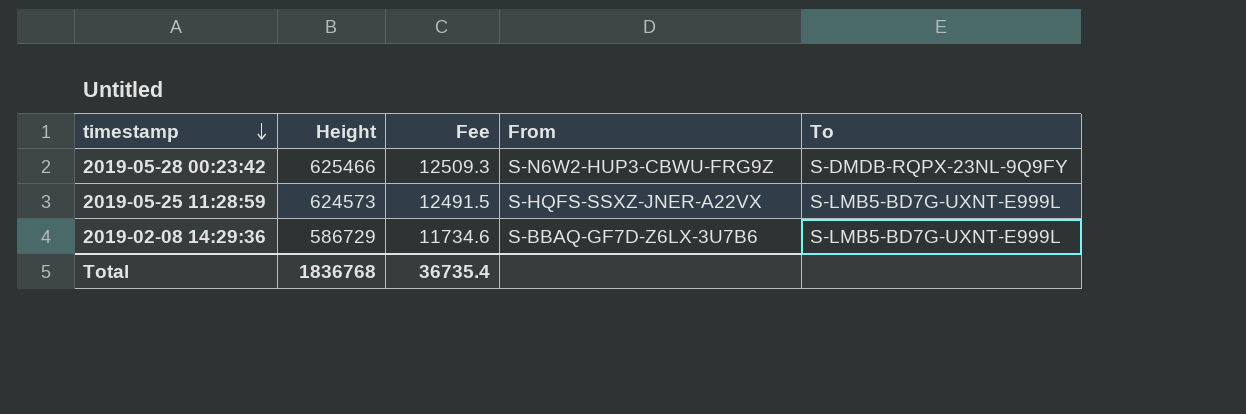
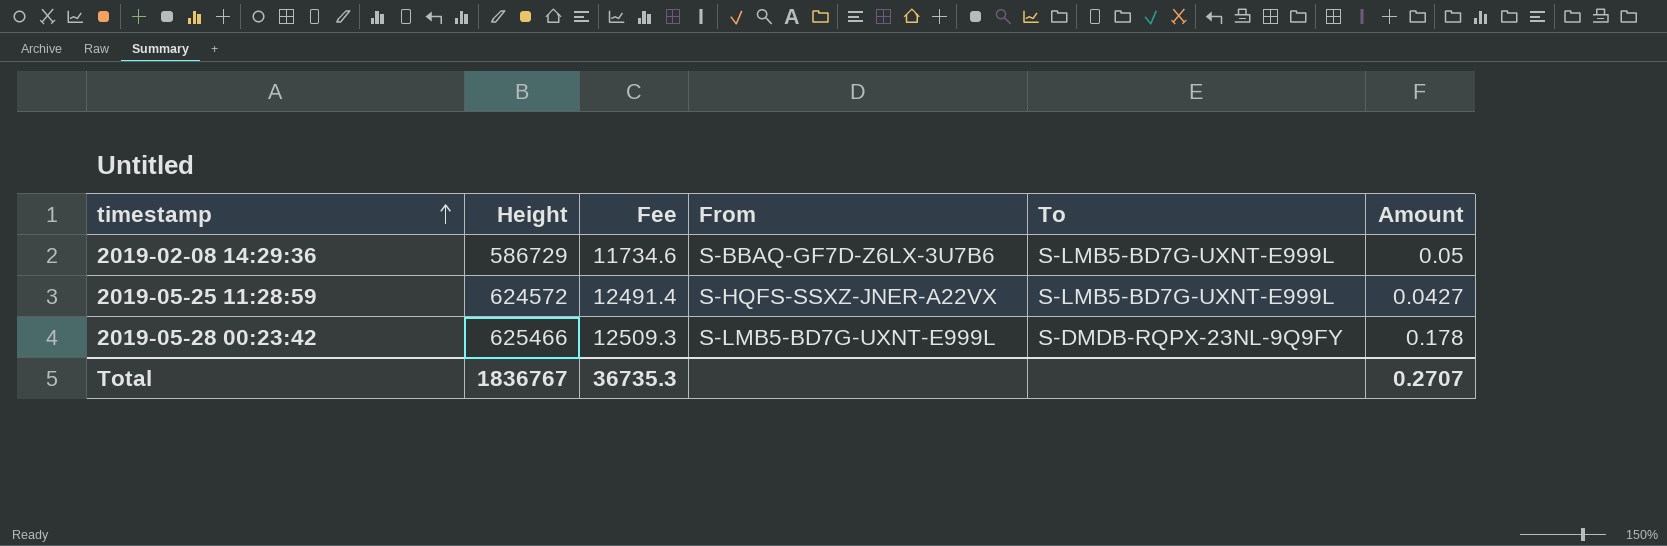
row order: timestamp descending -> timestamp ascending
column Amount | position: none -> 6
2019-05-25 11:28:59 | Height: 624573 -> 624572
2019-05-25 11:28:59 | Fee: 12491.5 -> 12491.4
2019-05-28 00:23:42 | From: S-N6W2-HUP3-CBWU-FRG9Z -> S-LMB5-BD7G-UXNT-E999L
Total | Height: 1836768 -> 1836767
Total | Fee: 36735.4 -> 36735.3

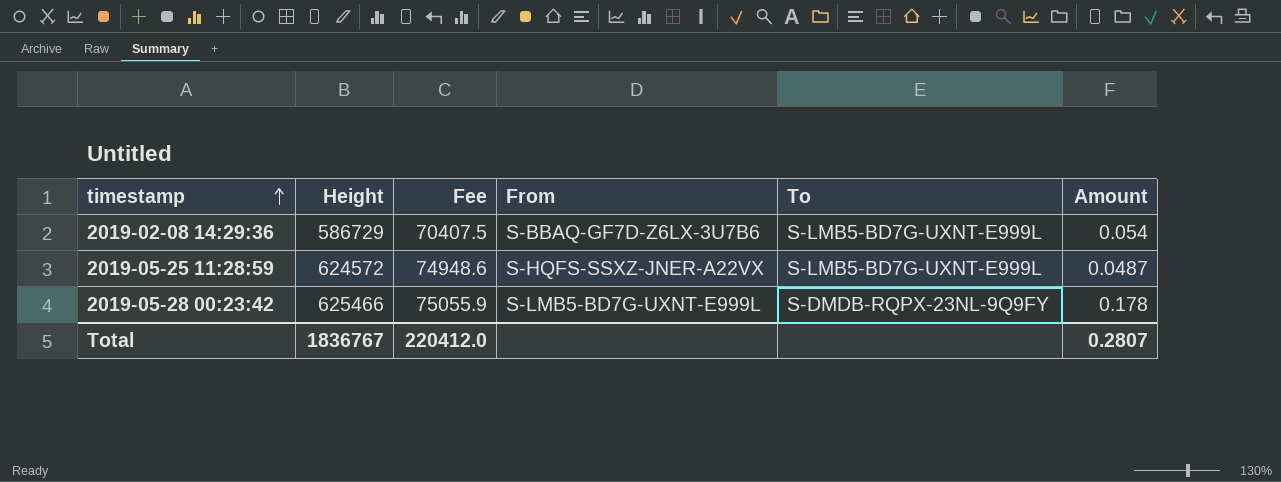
column Fee | formula: [Height] * 0.02 -> [Height] * 0.12
2019-02-08 14:29:36 | Amount: 0.05 -> 0.054
2019-05-25 11:28:59 | Amount: 0.0427 -> 0.0487
Total | Fee: 36735.3 -> 220412.0
Total | Amount: 0.2707 -> 0.2807

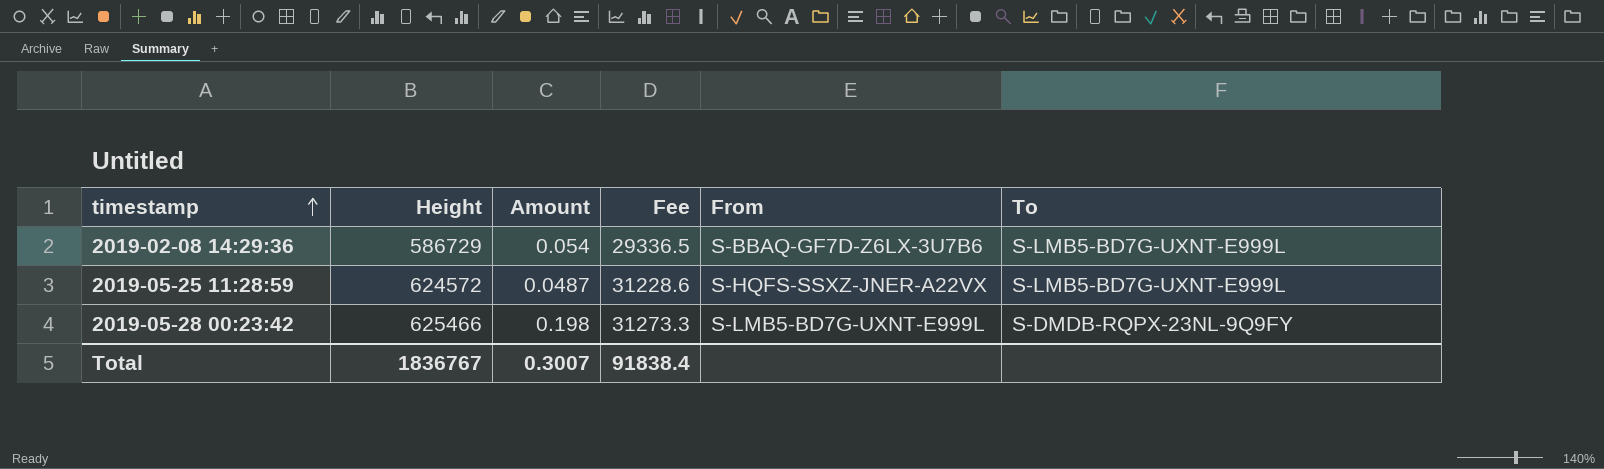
column Amount | position: 6 -> 3
column Fee | formula: [Height] * 0.12 -> [Height] * 0.05
2019-05-28 00:23:42 | Amount: 0.178 -> 0.198
Total | Amount: 0.2807 -> 0.3007
Total | Fee: 220412.0 -> 91838.4

